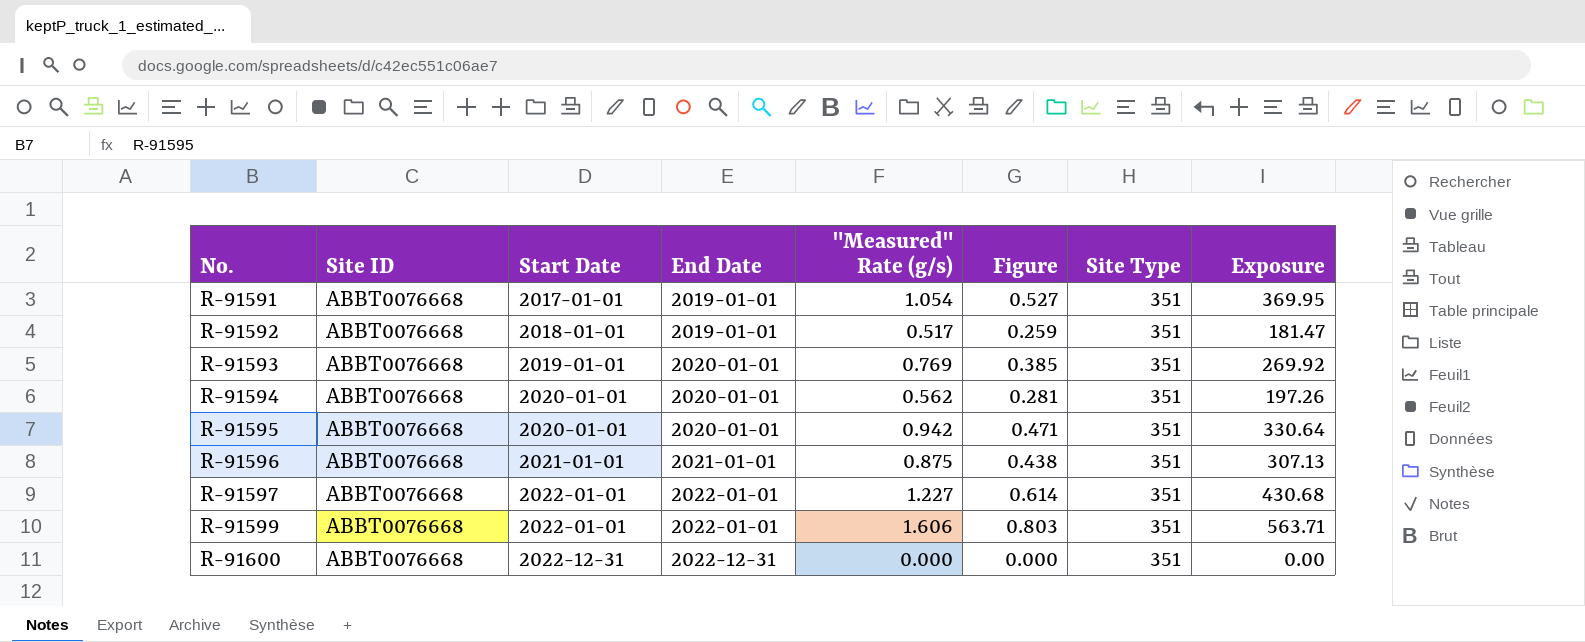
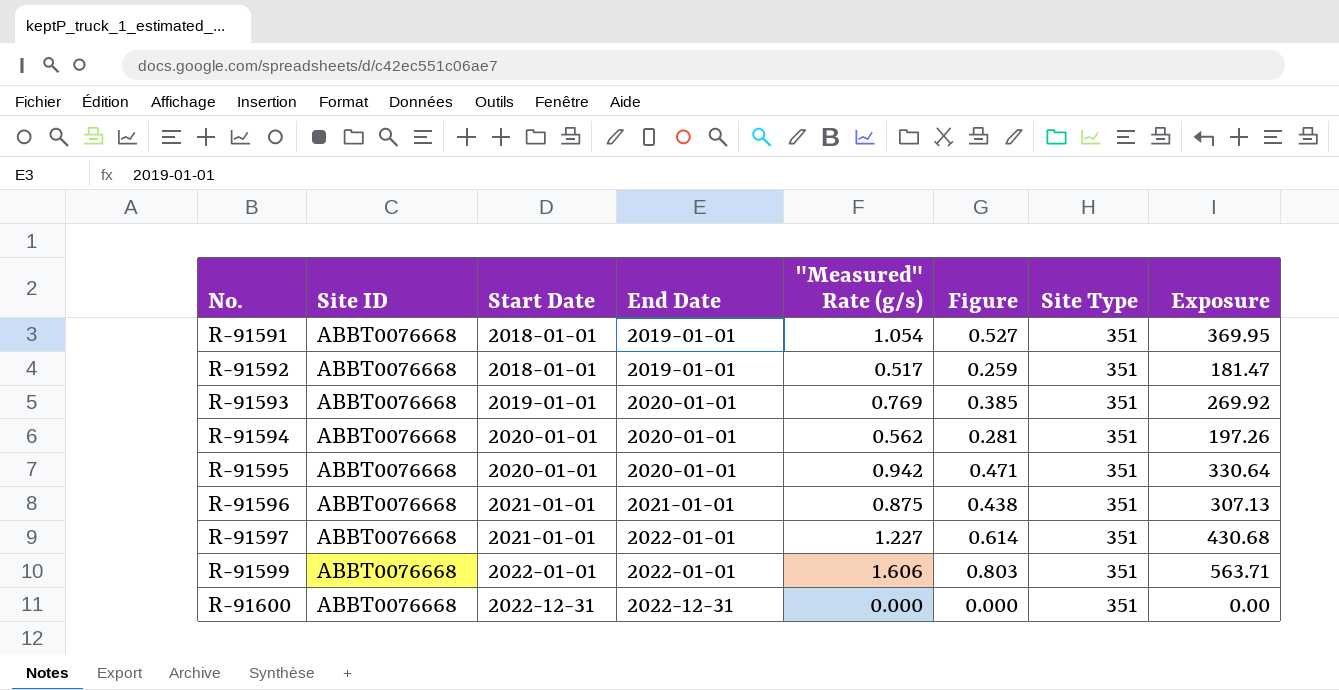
R-91591 | Start Date: 2017-01-01 -> 2018-01-01
R-91597 | Start Date: 2022-01-01 -> 2021-01-01

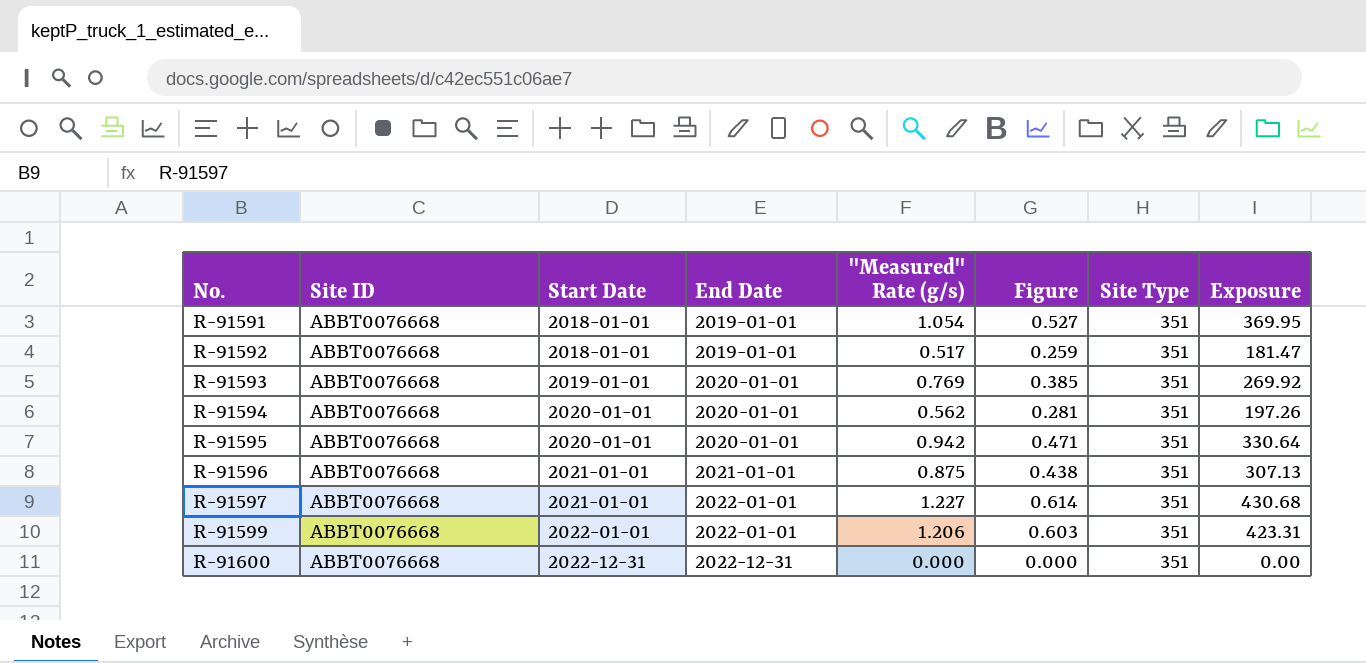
R-91599 | "Measured" Rate (g/s): 1.606 -> 1.206
R-91599 | Figure: 0.803 -> 0.603
R-91599 | Exposure: 563.71 -> 423.31

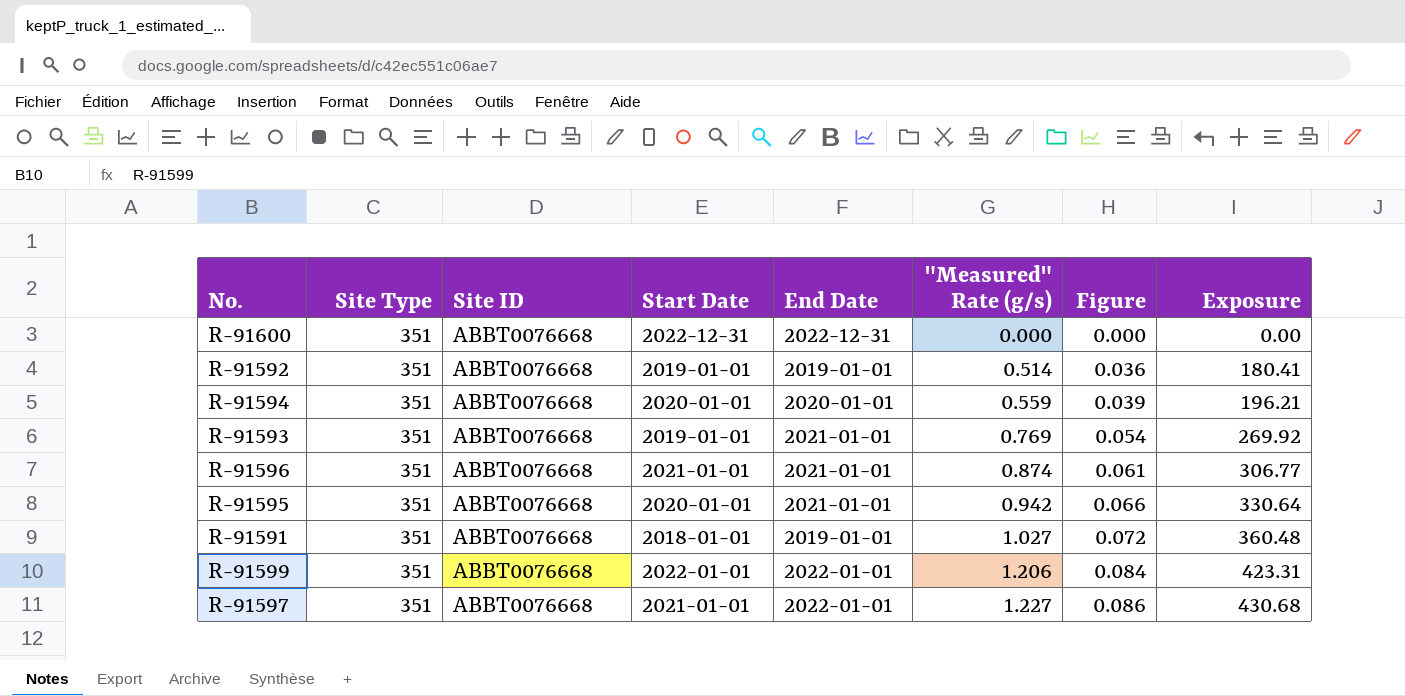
row order: No. ascending -> "Measured" Rate (g/s) ascending
column Site Type | position: 7 -> 2
column Figure | formula: ["Measured" Rate (g/s)] * 0.5 -> ["Measured" Rate (g/s)] * 0.07
R-91592 | Start Date: 2018-01-01 -> 2019-01-01
R-91592 | "Measured" Rate (g/s): 0.517 -> 0.514
R-91592 | Exposure: 181.47 -> 180.41
R-91594 | "Measured" Rate (g/s): 0.562 -> 0.559
R-91594 | Exposure: 197.26 -> 196.21
R-91593 | End Date: 2020-01-01 -> 2021-01-01
R-91596 | "Measured" Rate (g/s): 0.875 -> 0.874
R-91596 | Exposure: 307.13 -> 306.77
R-91595 | End Date: 2020-01-01 -> 2021-01-01
R-91591 | "Measured" Rate (g/s): 1.054 -> 1.027
R-91591 | Exposure: 369.95 -> 360.48

